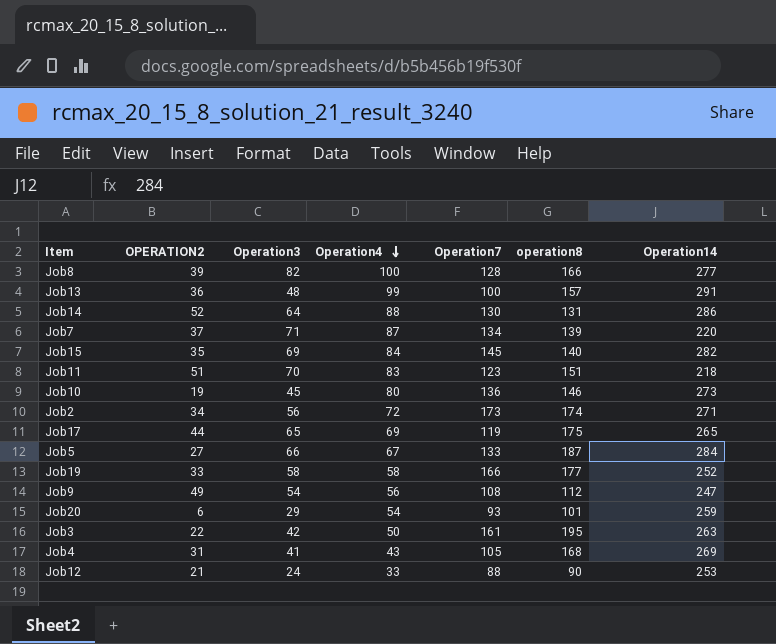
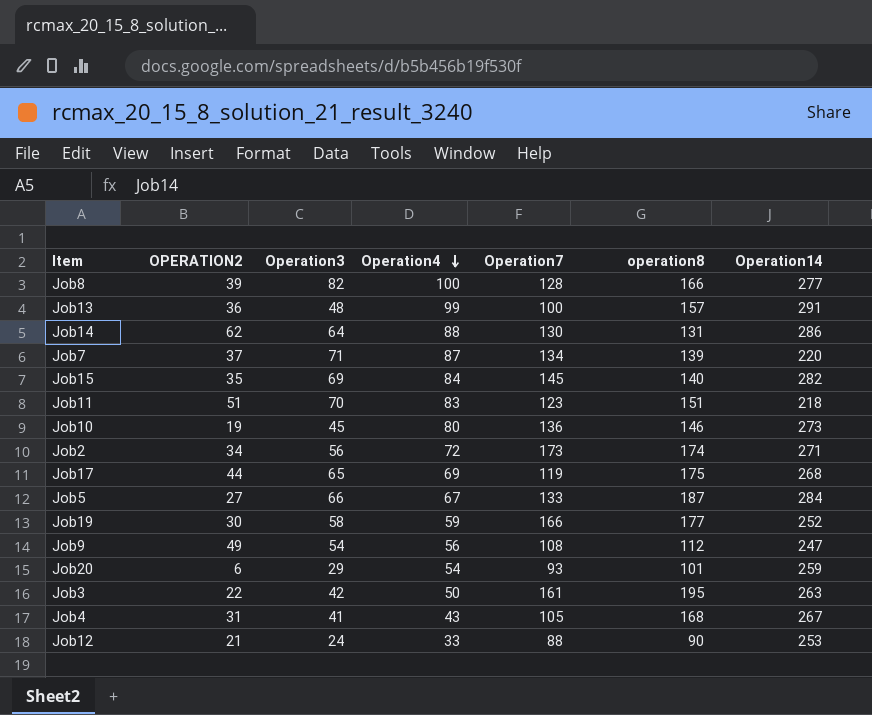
Job14 | OPERATION2: 52 -> 62
Job17 | Operation14: 265 -> 268
Job19 | OPERATION2: 33 -> 30
Job19 | Operation4: 58 -> 59
Job4 | Operation14: 269 -> 267

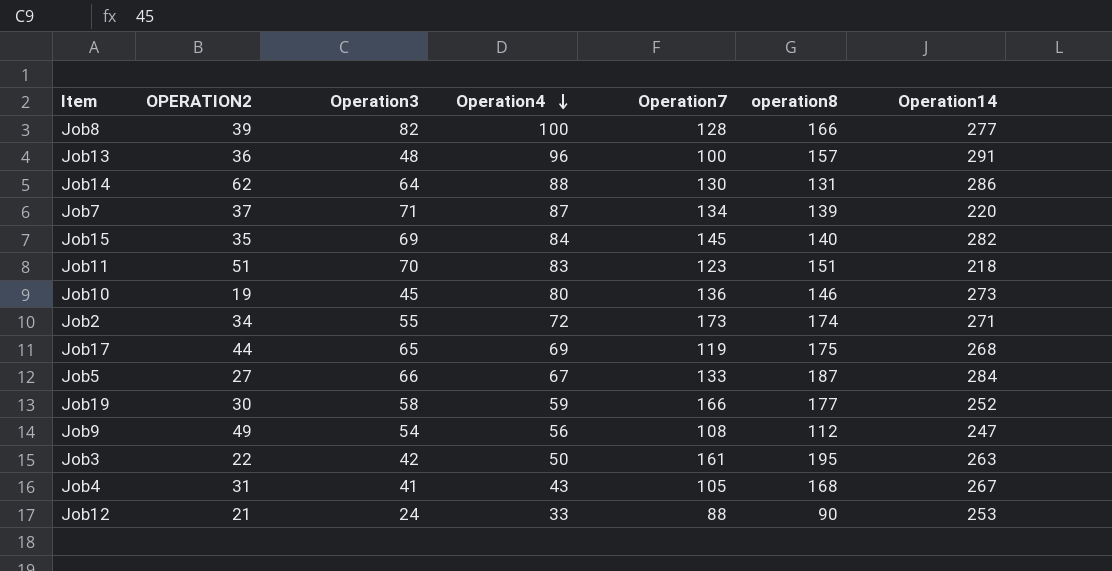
row Job20: 6 | 29 | 54 | 93 | 101 | 259 -> none
Job13 | Operation4: 99 -> 96
Job2 | Operation3: 56 -> 55

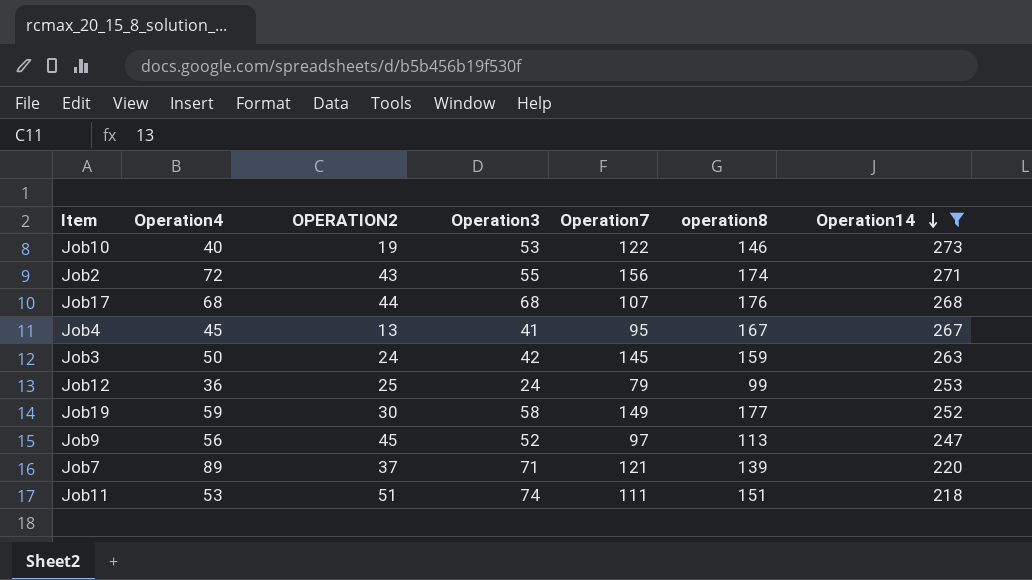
filter: none -> Operation14 <= 273
row order: Operation4 descending -> Operation14 descending
column Operation4 | position: 4 -> 2
Job10 | Operation4: 80 -> 40
Job10 | Operation3: 45 -> 53
Job10 | Operation7: 136 -> 122
Job2 | OPERATION2: 34 -> 43
Job2 | Operation7: 173 -> 156
Job17 | Operation4: 69 -> 68
Job17 | Operation3: 65 -> 68
Job17 | Operation7: 119 -> 107
Job17 | operation8: 175 -> 176
Job4 | Operation4: 43 -> 45
Job4 | OPERATION2: 31 -> 13
Job4 | Operation7: 105 -> 95
Job4 | operation8: 168 -> 167
Job3 | OPERATION2: 22 -> 24
Job3 | Operation7: 161 -> 145
Job3 | operation8: 195 -> 159
Job12 | Operation4: 33 -> 36
Job12 | OPERATION2: 21 -> 25
Job12 | Operation7: 88 -> 79
Job12 | operation8: 90 -> 99
Job19 | Operation7: 166 -> 149
Job9 | OPERATION2: 49 -> 45
Job9 | Operation3: 54 -> 52
Job9 | Operation7: 108 -> 97
Job9 | operation8: 112 -> 113
Job7 | Operation4: 87 -> 89
Job7 | Operation7: 134 -> 121
Job11 | Operation4: 83 -> 53
Job11 | Operation3: 70 -> 74
Job11 | Operation7: 123 -> 111

